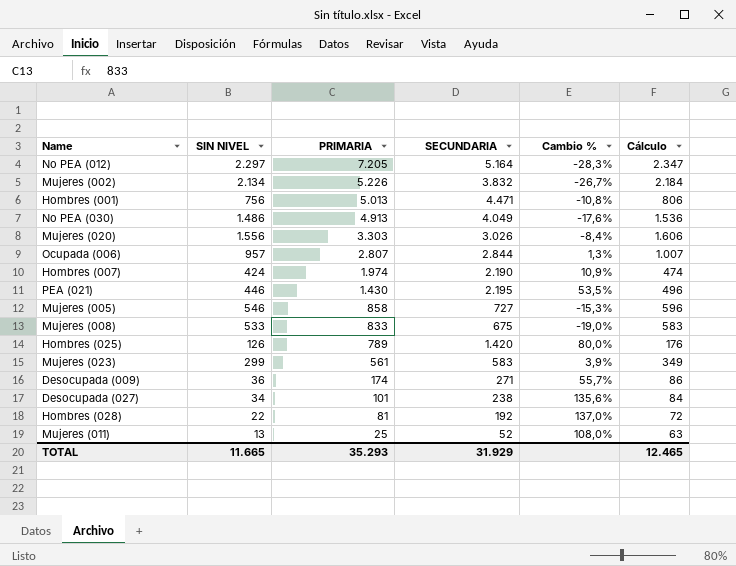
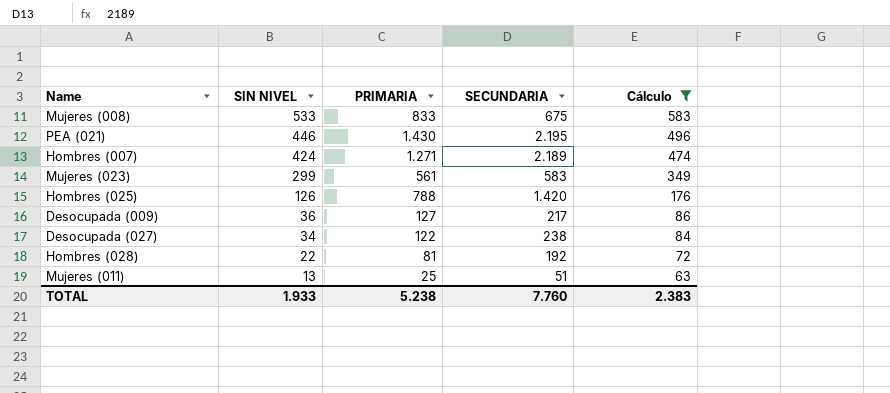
filter: none -> Cálculo <= 583
row order: PRIMARIA descending -> SIN NIVEL descending
column Cambio % | formula: ([SECUNDARIA] - [PRIMARIA]) / [PRIMARIA] -> none
Hombres (007) | PRIMARIA: 1.974 -> 1.271
Hombres (007) | SECUNDARIA: 2.190 -> 2.189
Hombres (025) | PRIMARIA: 789 -> 788
Desocupada (009) | PRIMARIA: 174 -> 127
Desocupada (009) | SECUNDARIA: 271 -> 217
Desocupada (027) | PRIMARIA: 101 -> 122
Mujeres (011) | SECUNDARIA: 52 -> 51
TOTAL | SIN NIVEL: 11.665 -> 1.933
TOTAL | PRIMARIA: 35.293 -> 5.238
TOTAL | SECUNDARIA: 31.929 -> 7.760
TOTAL | Cálculo: 12.465 -> 2.383

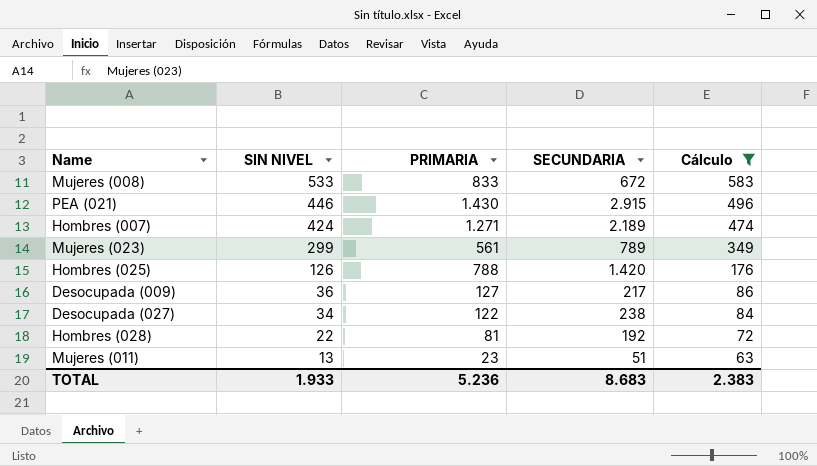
Mujeres (008) | SECUNDARIA: 675 -> 672
PEA (021) | SECUNDARIA: 2.195 -> 2.915
Mujeres (023) | SECUNDARIA: 583 -> 789
Mujeres (011) | PRIMARIA: 25 -> 23
TOTAL | PRIMARIA: 5.238 -> 5.236
TOTAL | SECUNDARIA: 7.760 -> 8.683

